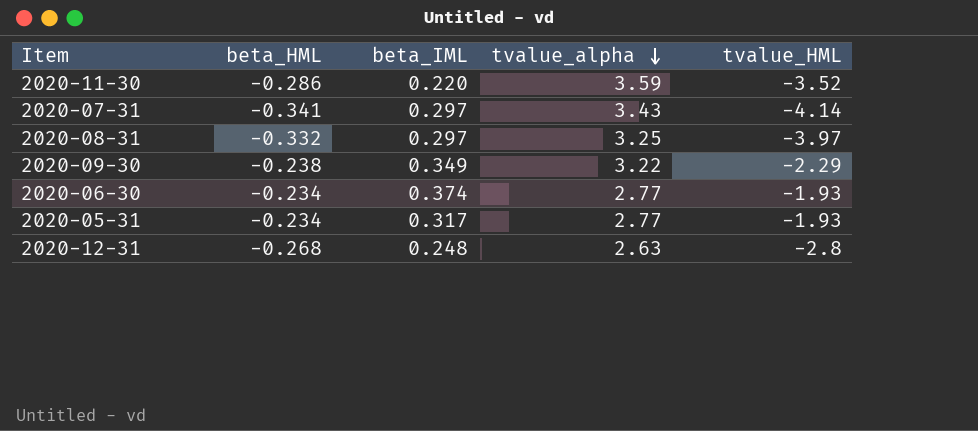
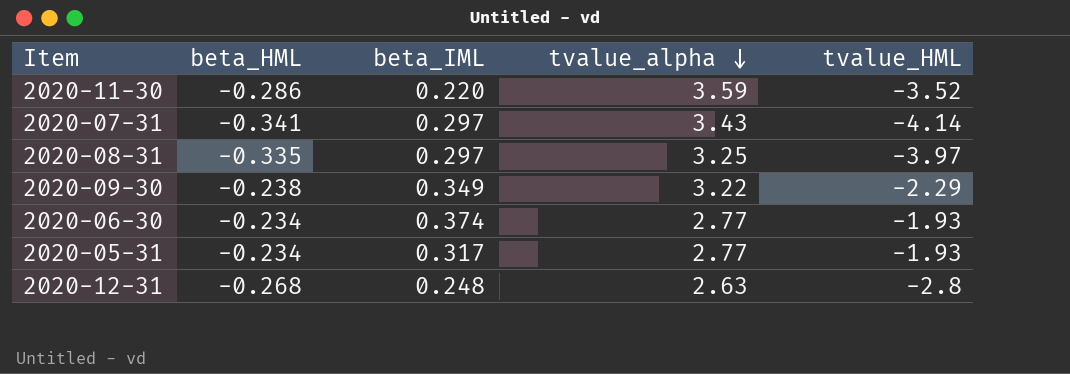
2020-08-31 | beta_HML: -0.332 -> -0.335

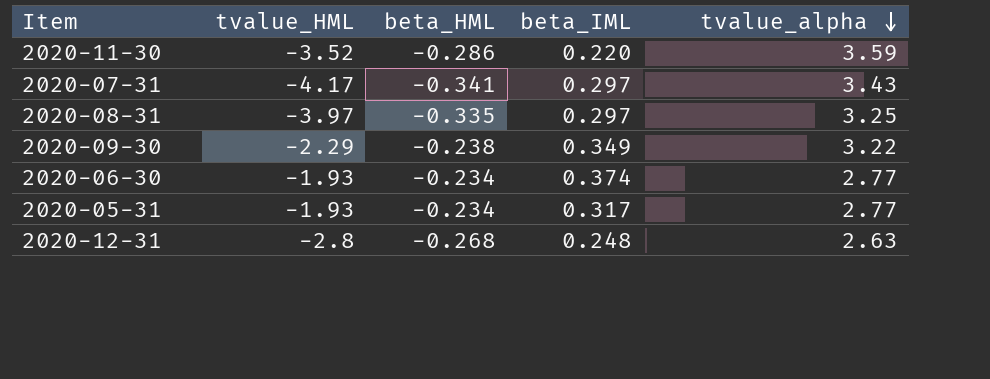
column tvalue_HML | position: 5 -> 2
2020-07-31 | tvalue_HML: -4.14 -> -4.17

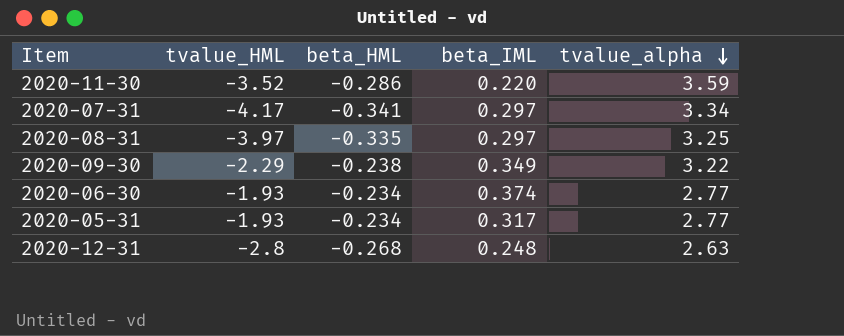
2020-07-31 | tvalue_alpha: 3.43 -> 3.34

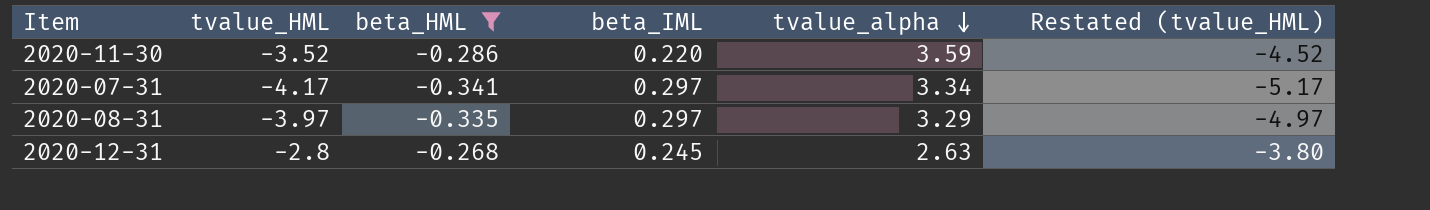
filter: none -> beta_HML <= -0.268
column Restated (tvalue_HML) | formula: none -> [tvalue_HML] - 1
2020-08-31 | tvalue_alpha: 3.25 -> 3.29
2020-12-31 | beta_IML: 0.248 -> 0.245

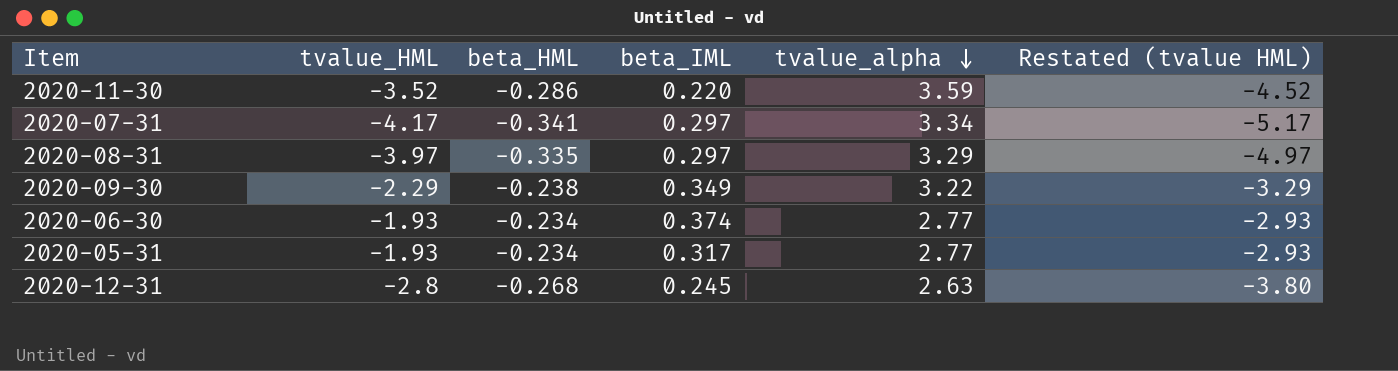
filter: beta_HML <= -0.268 -> none
column name: Restated (tvalue_HML) -> Restated (tvalue HML)

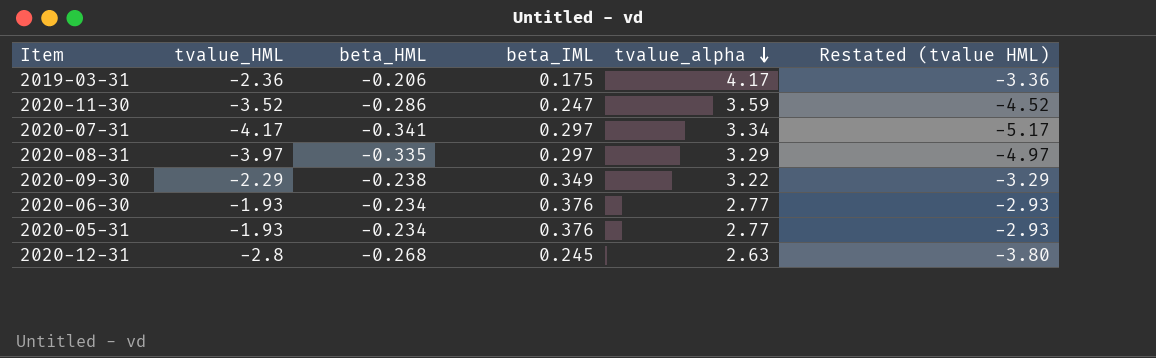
row 2019-03-31: none -> -2.36 | -0.206 | 0.175 | 4.17 | -3.36
2020-11-30 | beta_IML: 0.220 -> 0.247
2020-06-30 | beta_IML: 0.374 -> 0.376
2020-05-31 | beta_IML: 0.317 -> 0.376

